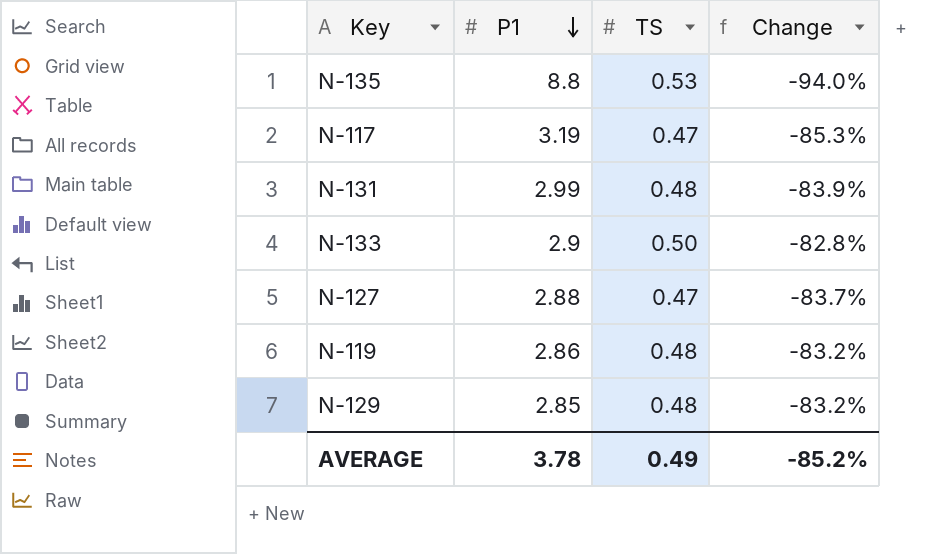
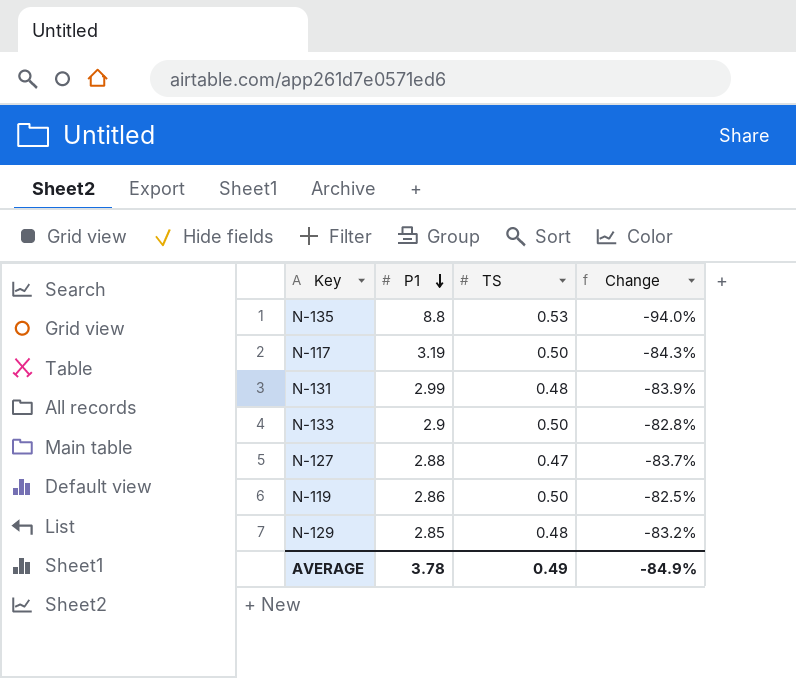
N-117 | TS: 0.47 -> 0.50
N-117 | Change: -85.3% -> -84.3%
N-119 | TS: 0.48 -> 0.50
N-119 | Change: -83.2% -> -82.5%
AVERAGE | Change: -85.2% -> -84.9%

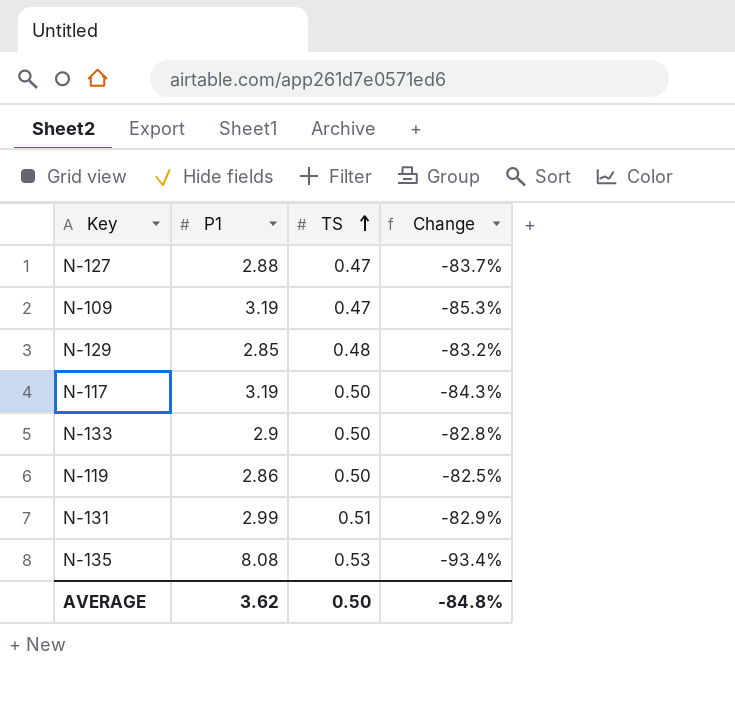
row order: P1 descending -> TS ascending
row N-109: none -> 3.19 | 0.47 | -85.3%
N-131 | TS: 0.48 -> 0.51
N-131 | Change: -83.9% -> -82.9%
N-135 | P1: 8.8 -> 8.08
N-135 | Change: -94.0% -> -93.4%
AVERAGE | P1: 3.78 -> 3.62
AVERAGE | TS: 0.49 -> 0.50
AVERAGE | Change: -84.9% -> -84.8%

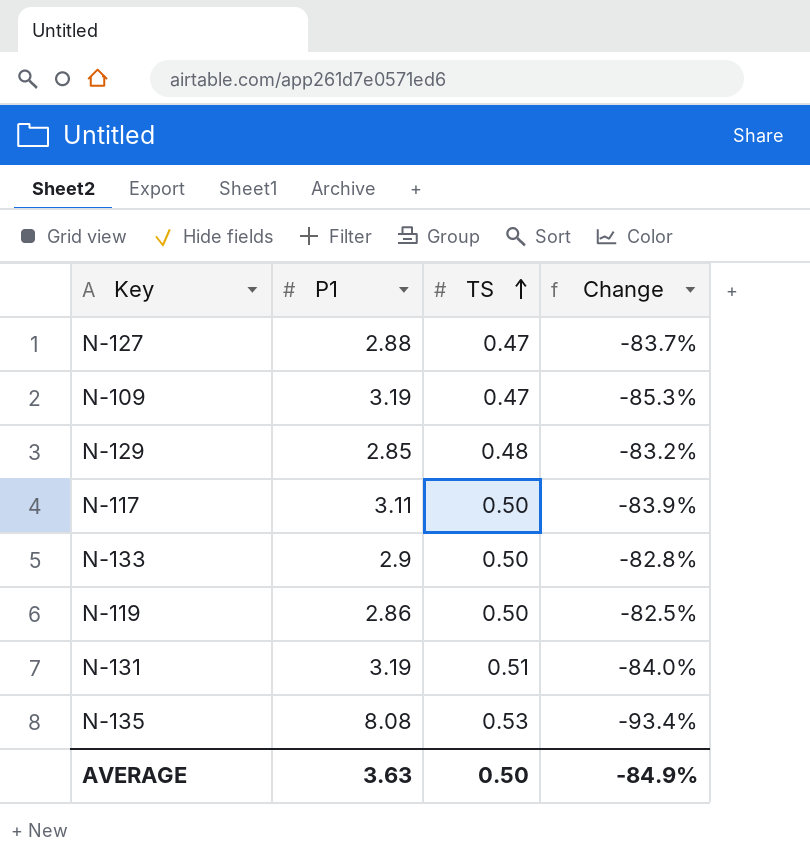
N-117 | P1: 3.19 -> 3.11
N-117 | Change: -84.3% -> -83.9%
N-131 | P1: 2.99 -> 3.19
N-131 | Change: -82.9% -> -84.0%
AVERAGE | P1: 3.62 -> 3.63
AVERAGE | Change: -84.8% -> -84.9%

